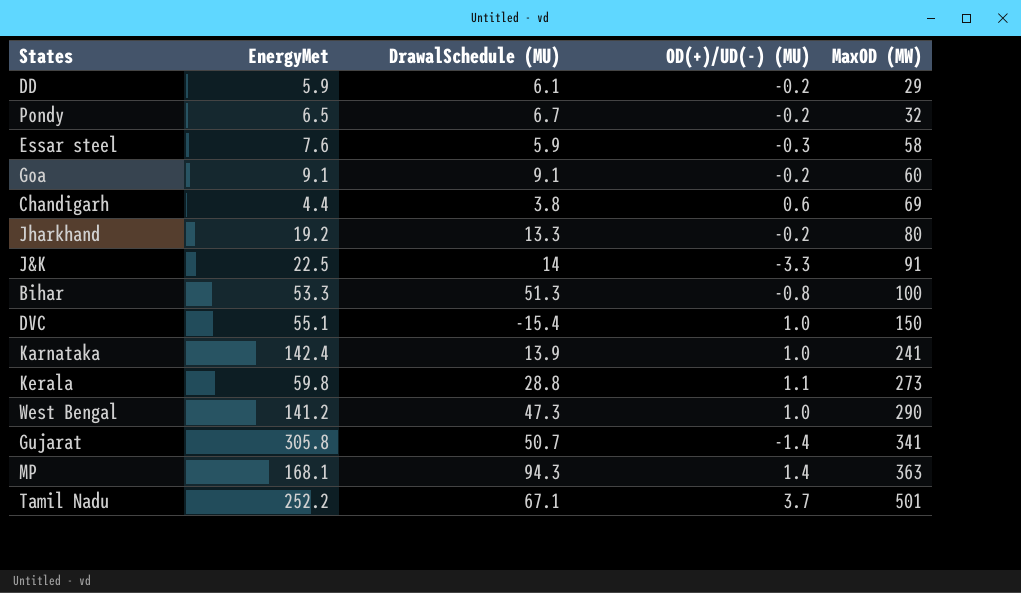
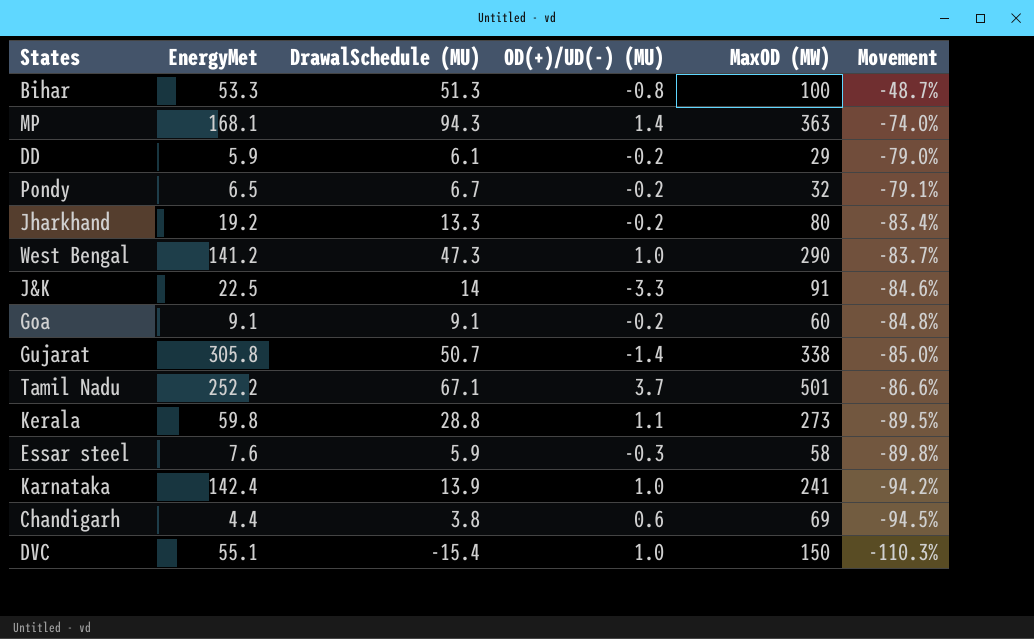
row order: MaxOD (MW) ascending -> Movement descending
column Movement | formula: none -> ([DrawalSchedule (MU)] - [MaxOD (MW)]) / [MaxOD (MW)]
Gujarat | MaxOD (MW): 341 -> 338

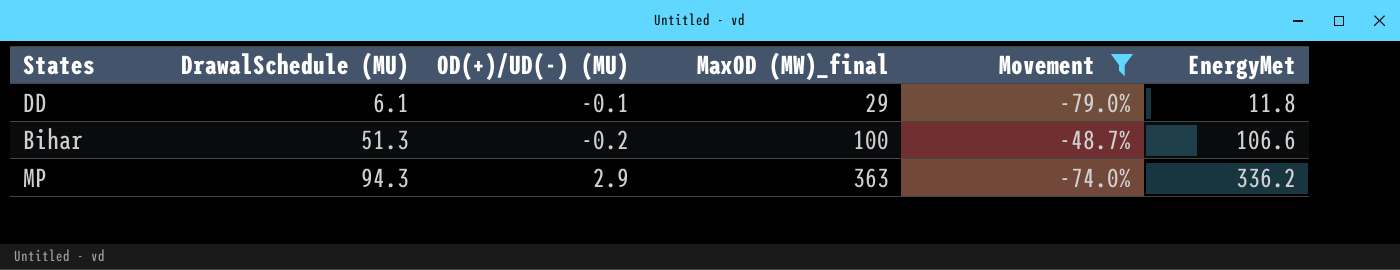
filter: none -> Movement >= -79.0%
row order: Movement descending -> DrawalSchedule (MU) ascending
column name: MaxOD (MW) -> MaxOD (MW)_final
column EnergyMet | position: 2 -> 6
DD | OD(+)/UD(-) (MU): -0.2 -> -0.1
DD | EnergyMet: 5.9 -> 11.8
Bihar | OD(+)/UD(-) (MU): -0.8 -> -0.2
Bihar | EnergyMet: 53.3 -> 106.6
MP | OD(+)/UD(-) (MU): 1.4 -> 2.9
MP | EnergyMet: 168.1 -> 336.2

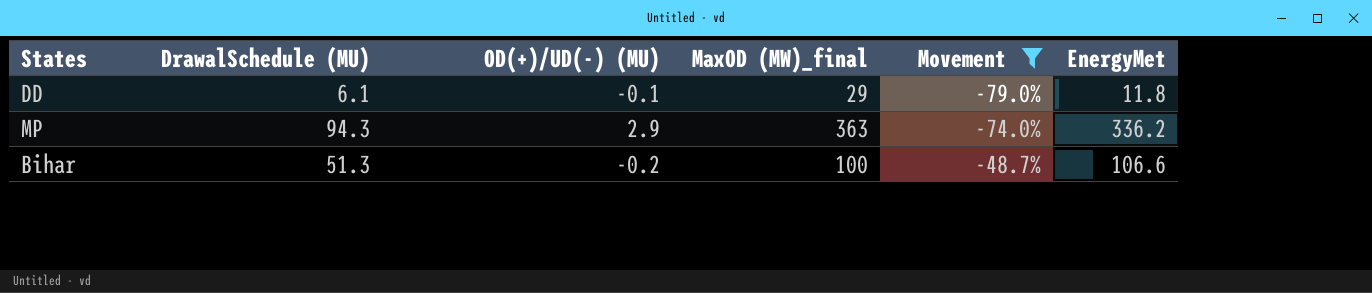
row order: DrawalSchedule (MU) ascending -> Movement ascending

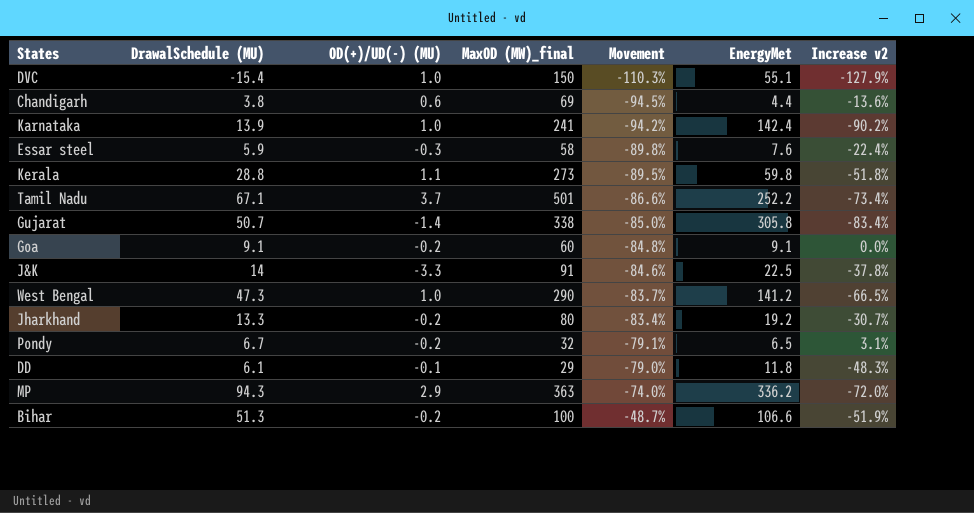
filter: Movement >= -79.0% -> none
column Increase v2 | formula: none -> ([DrawalSchedule (MU)] - [EnergyMet]) / [EnergyMet]

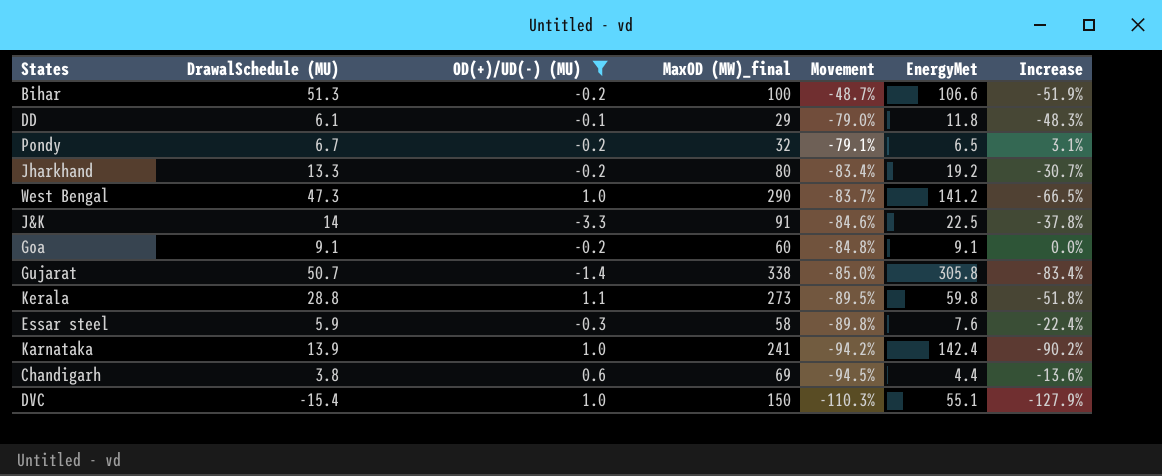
filter: none -> OD(+)/UD(-) (MU) <= 1.1
row order: Movement ascending -> Movement descending
column name: Increase v2 -> Increase

